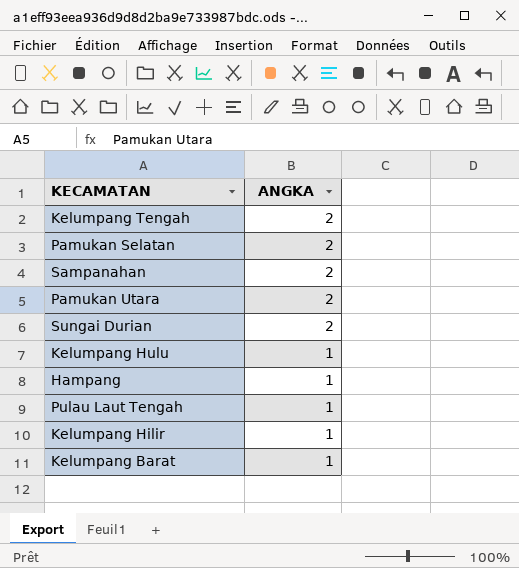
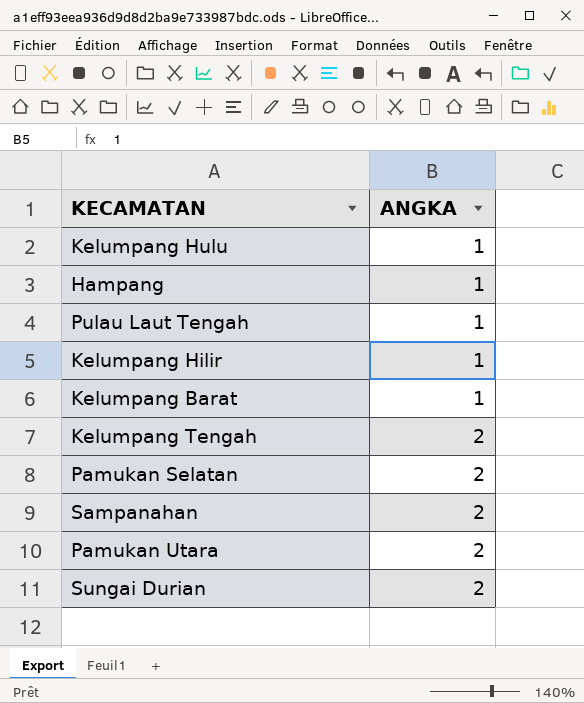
row order: ANGKA descending -> ANGKA ascending

